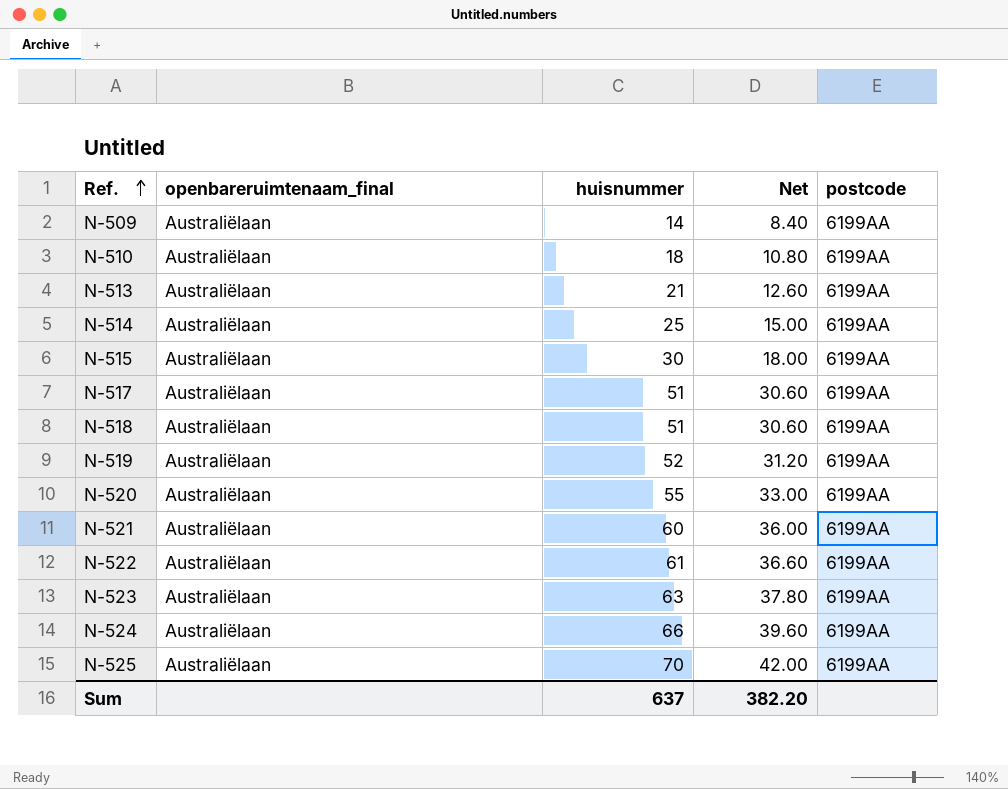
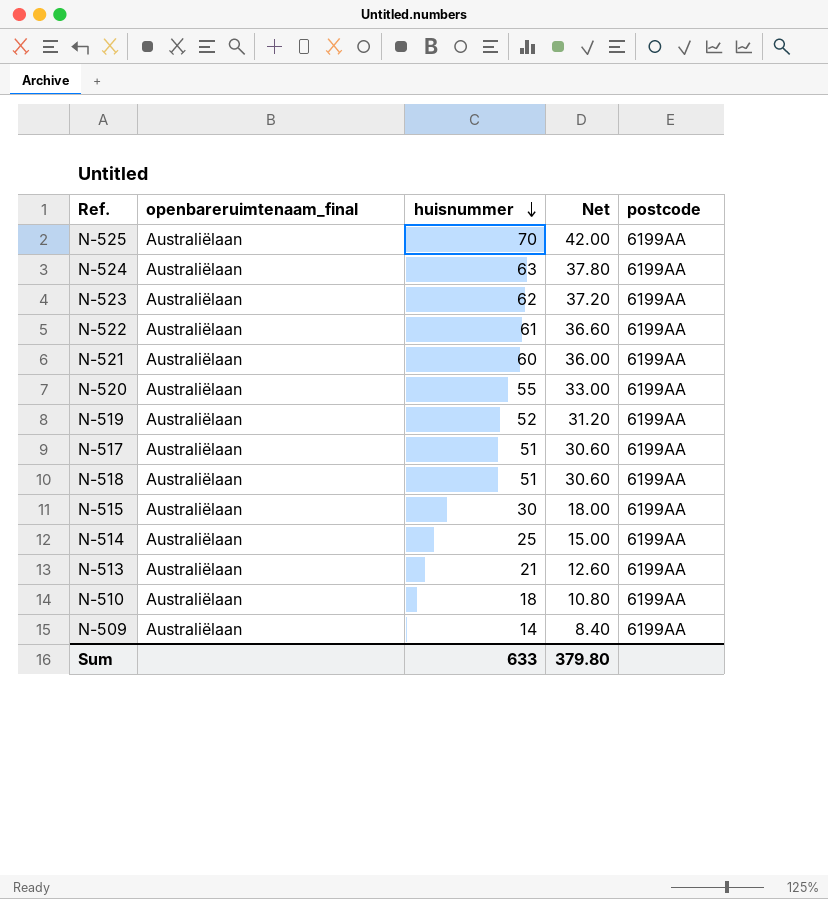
row order: Ref. ascending -> huisnummer descending
N-524 | huisnummer: 66 -> 63
N-524 | Net: 39.60 -> 37.80
N-523 | huisnummer: 63 -> 62
N-523 | Net: 37.80 -> 37.20
Sum | huisnummer: 637 -> 633
Sum | Net: 382.20 -> 379.80

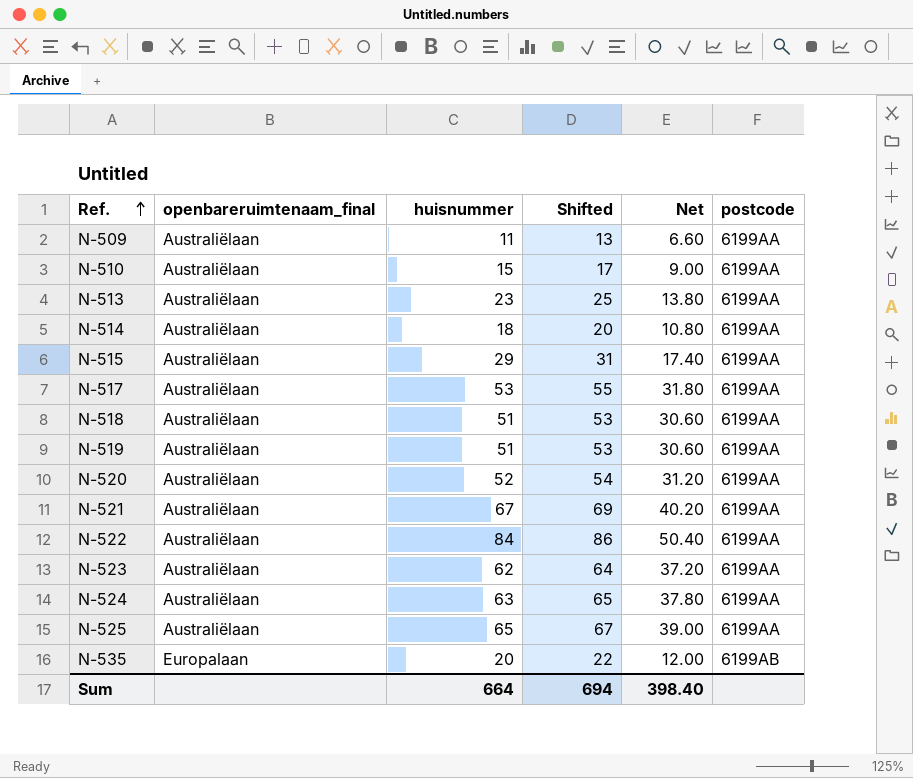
row order: huisnummer descending -> Ref. ascending
column Shifted | formula: none -> [huisnummer] + 2
N-509 | huisnummer: 14 -> 11
N-509 | Net: 8.40 -> 6.60
N-510 | huisnummer: 18 -> 15
N-510 | Net: 10.80 -> 9.00
N-513 | huisnummer: 21 -> 23
N-513 | Net: 12.60 -> 13.80
N-514 | huisnummer: 25 -> 18
N-514 | Net: 15.00 -> 10.80
N-515 | huisnummer: 30 -> 29
N-515 | Net: 18.00 -> 17.40
N-517 | huisnummer: 51 -> 53
N-517 | Net: 30.60 -> 31.80
N-519 | huisnummer: 52 -> 51
N-519 | Net: 31.20 -> 30.60
N-520 | huisnummer: 55 -> 52
N-520 | Net: 33.00 -> 31.20
N-521 | huisnummer: 60 -> 67
N-521 | Net: 36.00 -> 40.20
N-522 | huisnummer: 61 -> 84
N-522 | Net: 36.60 -> 50.40
N-525 | huisnummer: 70 -> 65
N-525 | Net: 42.00 -> 39.00
row N-535: none -> Europalaan | 20 | 22 | 12.00 | 6199AB
Sum | huisnummer: 633 -> 664
Sum | Net: 379.80 -> 398.40

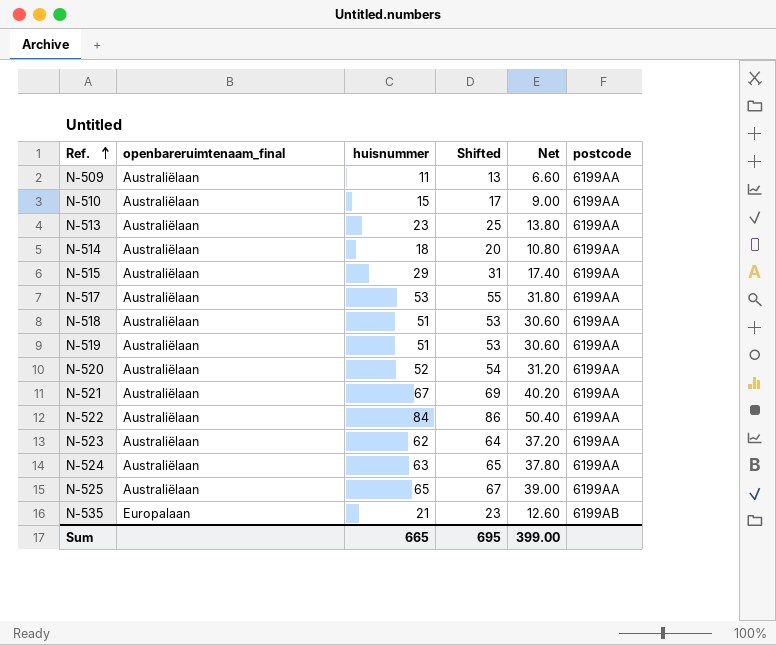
N-535 | huisnummer: 20 -> 21
N-535 | Shifted: 22 -> 23
N-535 | Net: 12.00 -> 12.60
Sum | huisnummer: 664 -> 665
Sum | Shifted: 694 -> 695
Sum | Net: 398.40 -> 399.00

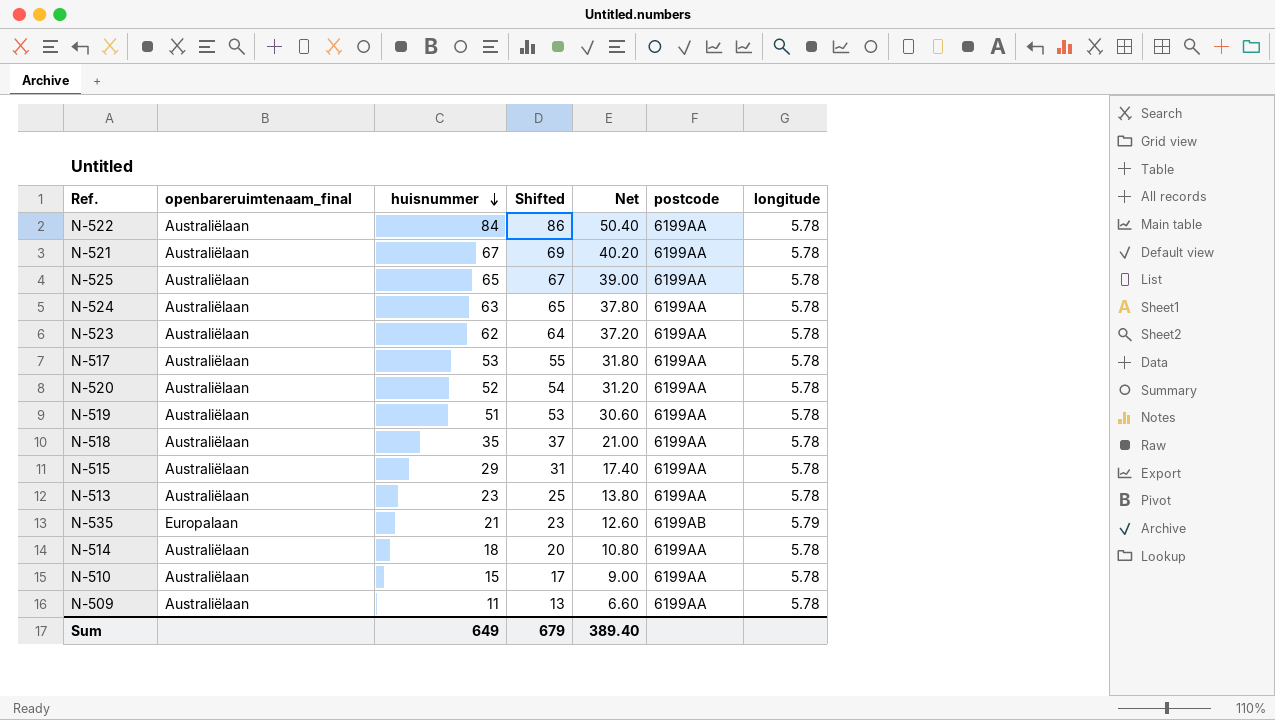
row order: Ref. ascending -> huisnummer descending
column longitude | position: none -> 7
N-518 | huisnummer: 51 -> 35
N-518 | Shifted: 53 -> 37
N-518 | Net: 30.60 -> 21.00
Sum | huisnummer: 665 -> 649
Sum | Shifted: 695 -> 679
Sum | Net: 399.00 -> 389.40

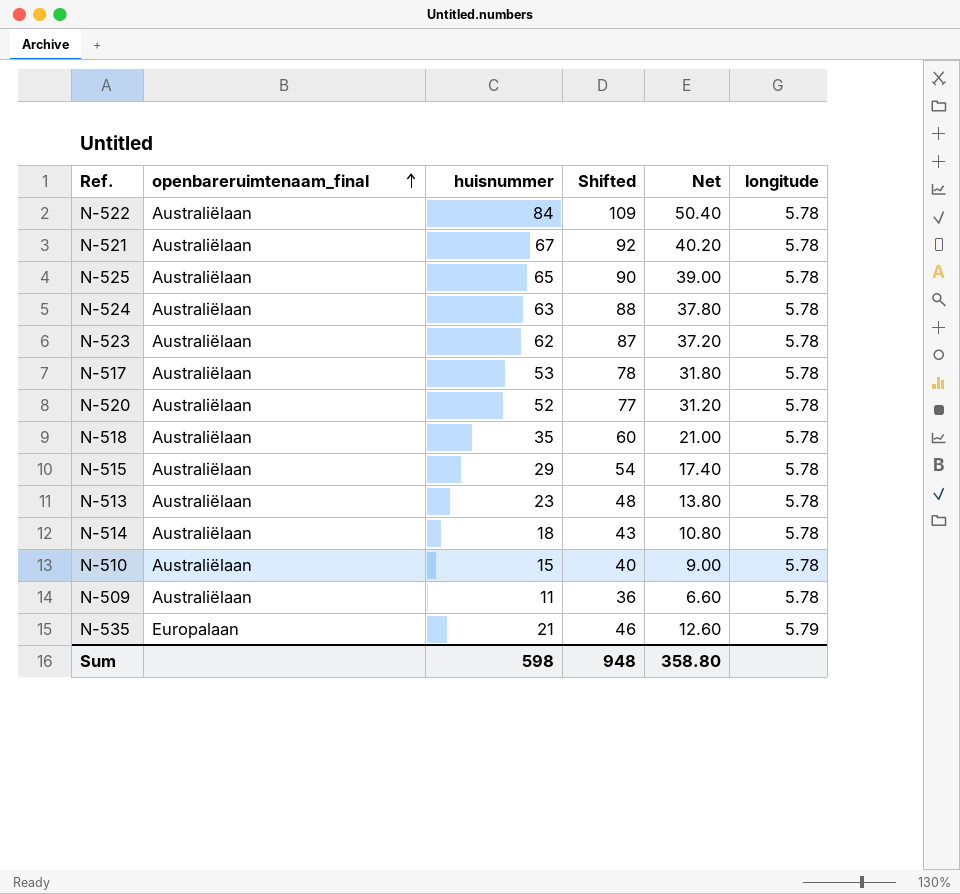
row order: huisnummer descending -> openbareruimtenaam_final ascending
column postcode | position: 6 -> none
column Shifted | formula: [huisnummer] + 2 -> [huisnummer] + 25
row N-519: Australiëlaan | 51 | 53 | 30.60 | 6199AA | 5.78 -> none
Sum | huisnummer: 649 -> 598
Sum | Shifted: 679 -> 948
Sum | Net: 389.40 -> 358.80

